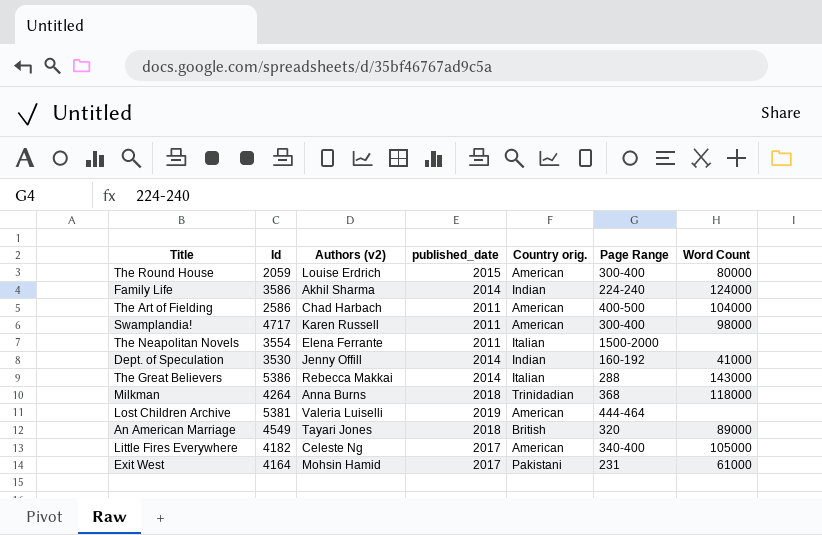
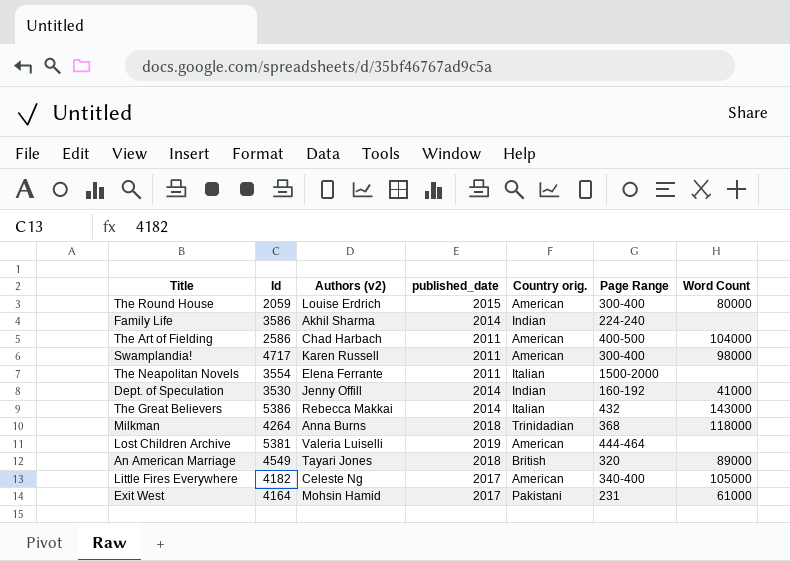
Family Life | Word Count: 124000 -> none
The Great Believers | Page Range: 288 -> 432

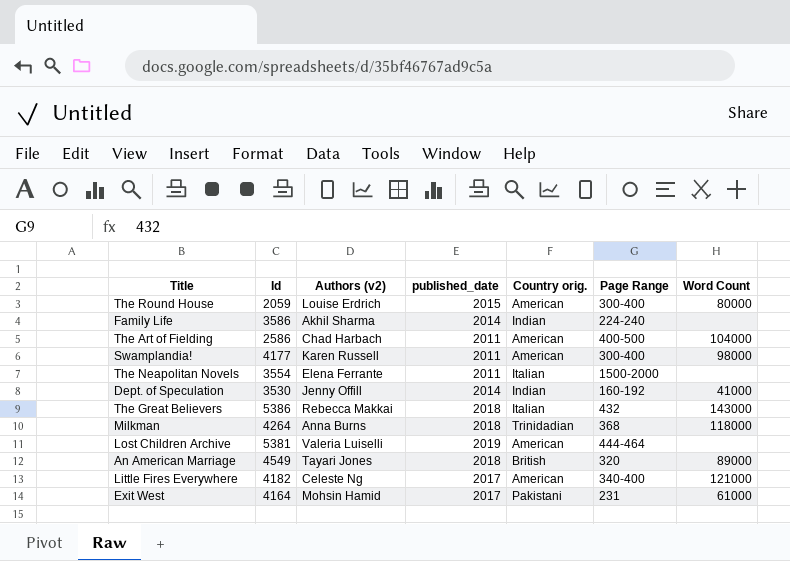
Swamplandia! | Id: 4717 -> 4177
The Great Believers | published_date: 2014 -> 2018
Little Fires Everywhere | Word Count: 105000 -> 121000

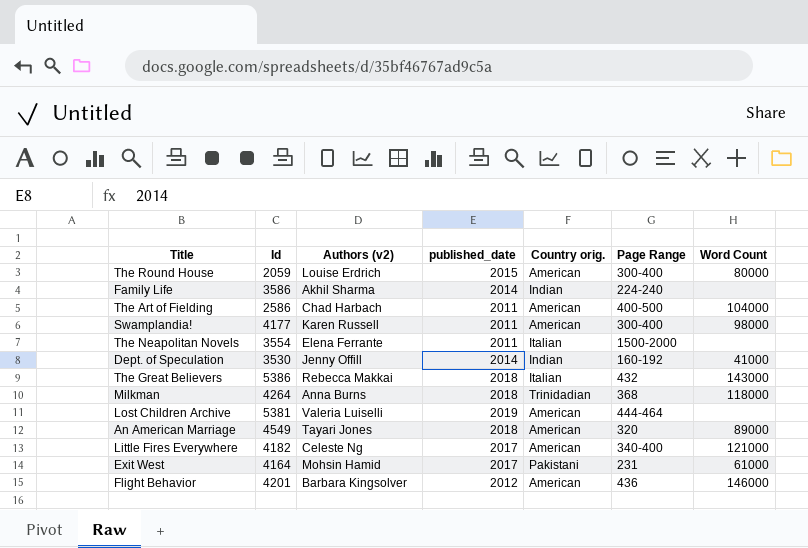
An American Marriage | Country orig.: British -> American
row Flight Behavior: none -> 4201 | Barbara Kingsolver | 2012 | American | 436 | 146000

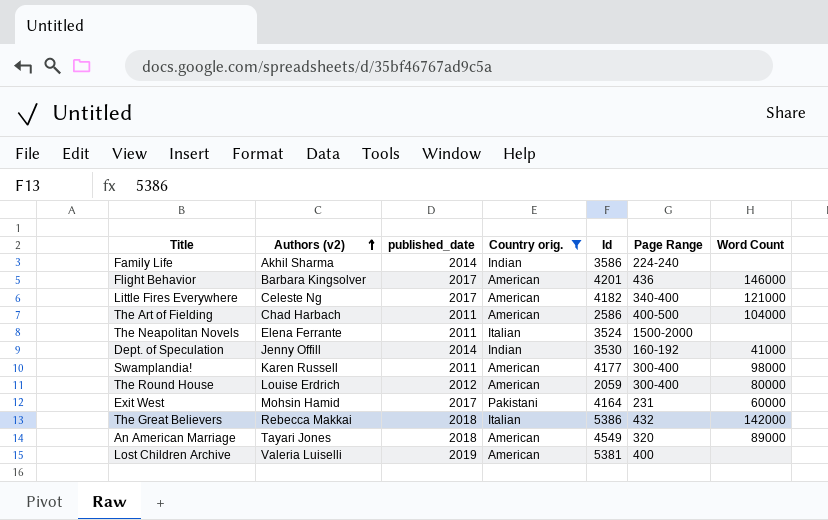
filter: none -> Country orig. != Trinidadian
row order: none -> Authors (v2) ascending
column Id | position: 2 -> 5
Flight Behavior | published_date: 2012 -> 2017
The Neapolitan Novels | Id: 3554 -> 3524
The Round House | published_date: 2015 -> 2012
Exit West | Word Count: 61000 -> 60000
The Great Believers | Word Count: 143000 -> 142000
Lost Children Archive | Page Range: 444-464 -> 400

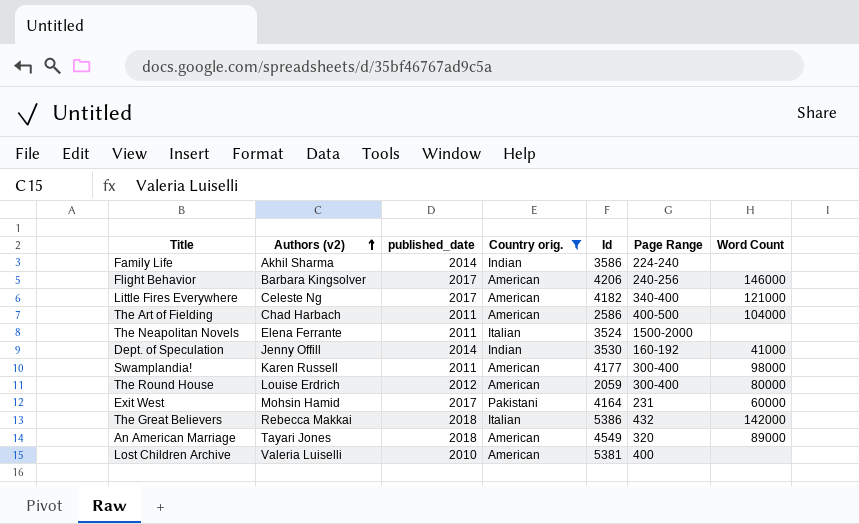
Flight Behavior | Id: 4201 -> 4206
Flight Behavior | Page Range: 436 -> 240-256
Lost Children Archive | published_date: 2019 -> 2010

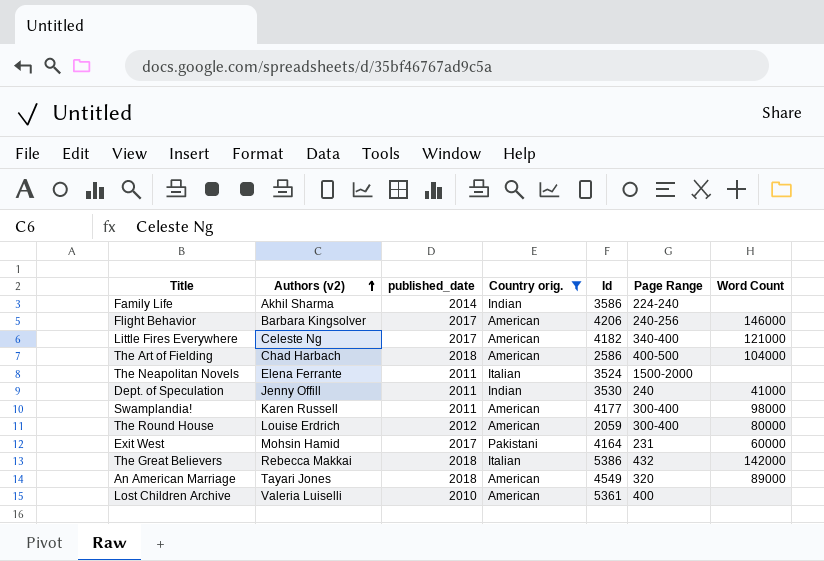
The Art of Fielding | published_date: 2011 -> 2018
Dept. of Speculation | published_date: 2014 -> 2011
Dept. of Speculation | Page Range: 160-192 -> 240
Lost Children Archive | Id: 5381 -> 5361

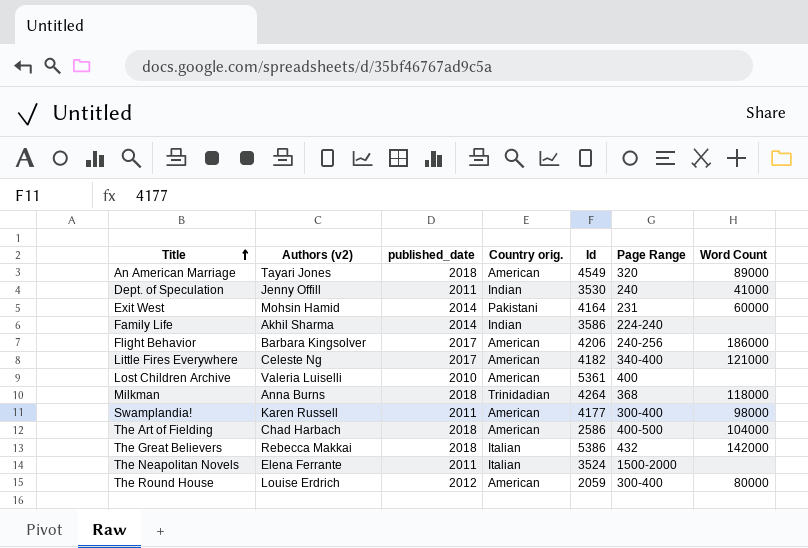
filter: Country orig. != Trinidadian -> none
row order: Authors (v2) ascending -> Title ascending
Exit West | published_date: 2017 -> 2014
Flight Behavior | Word Count: 146000 -> 186000

